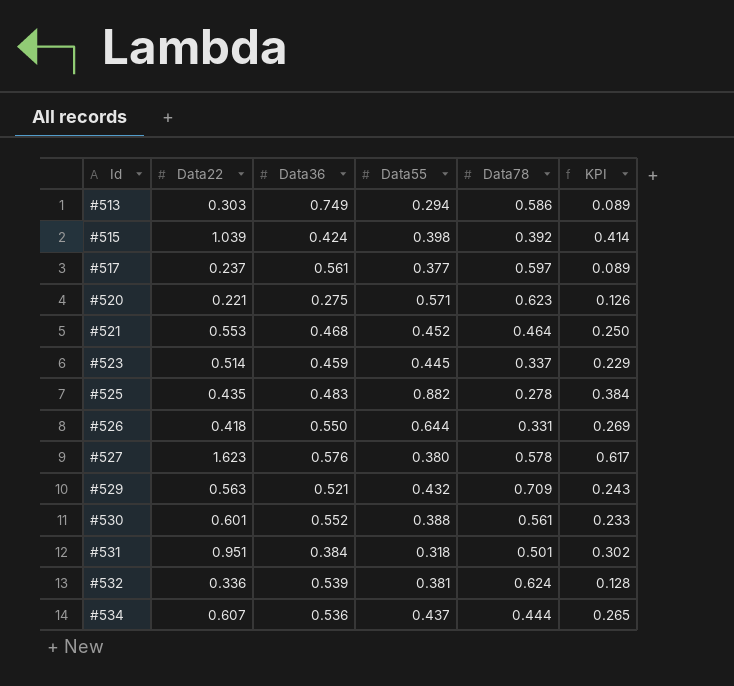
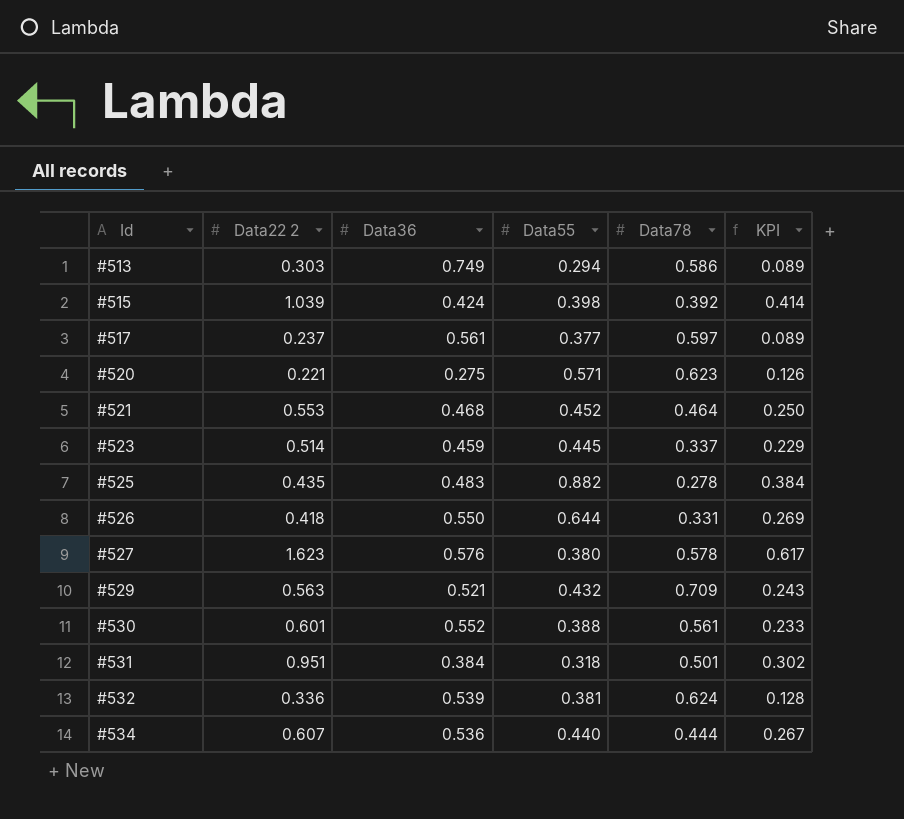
column name: Data22 -> Data22 2
#534 | Data55: 0.437 -> 0.440
#534 | KPI: 0.265 -> 0.267

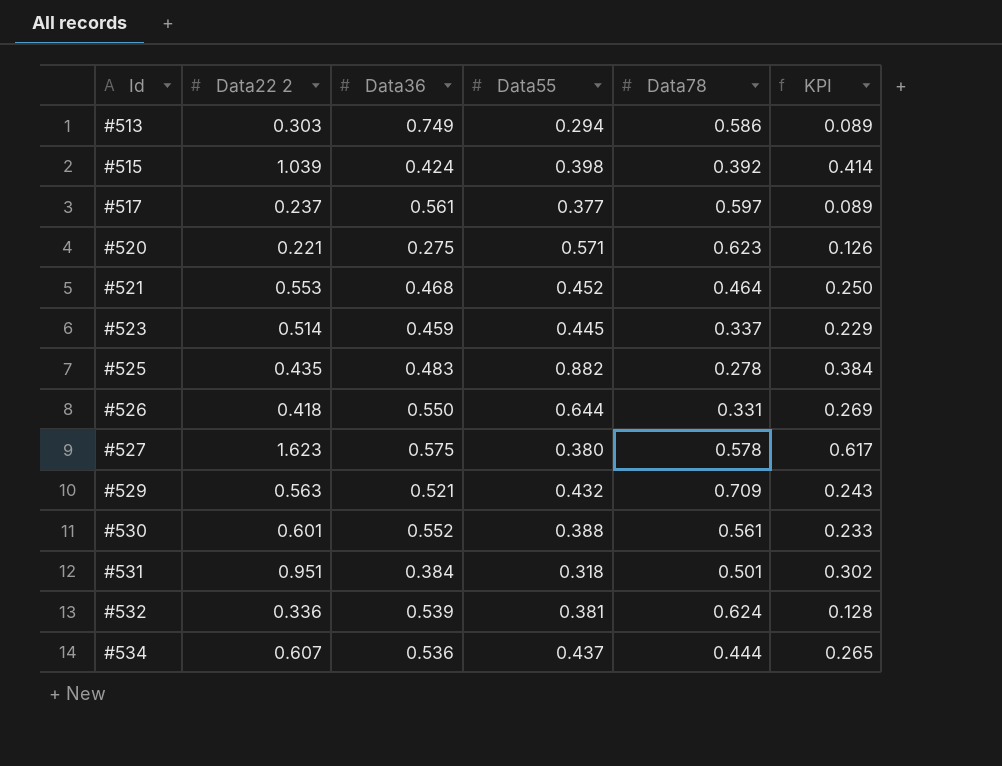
#527 | Data36: 0.576 -> 0.575
#534 | Data55: 0.440 -> 0.437
#534 | KPI: 0.267 -> 0.265

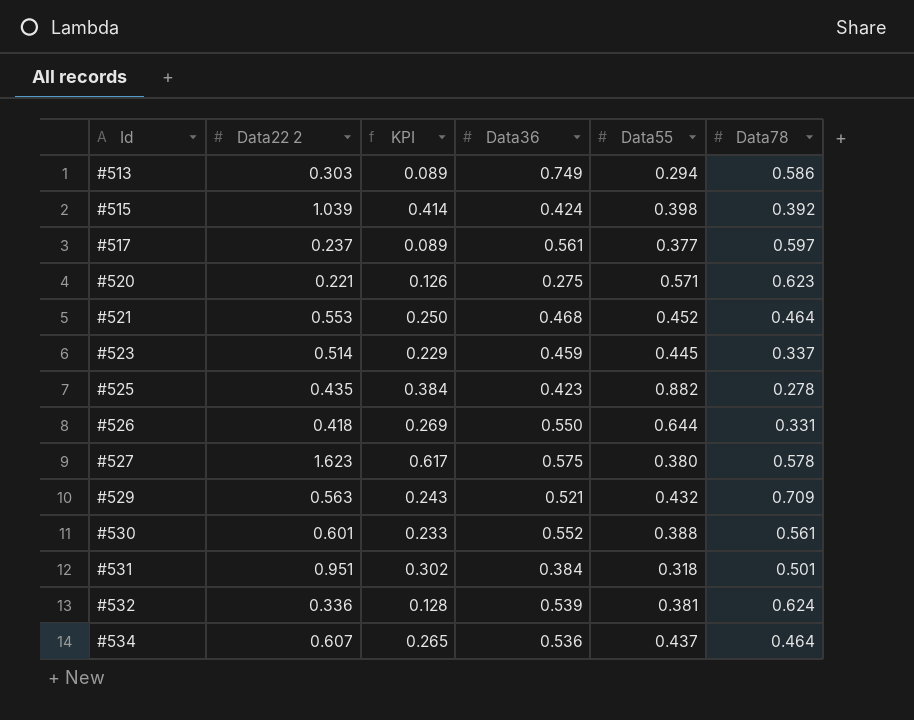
column KPI | position: 6 -> 3
#525 | Data36: 0.483 -> 0.423
#534 | Data78: 0.444 -> 0.464

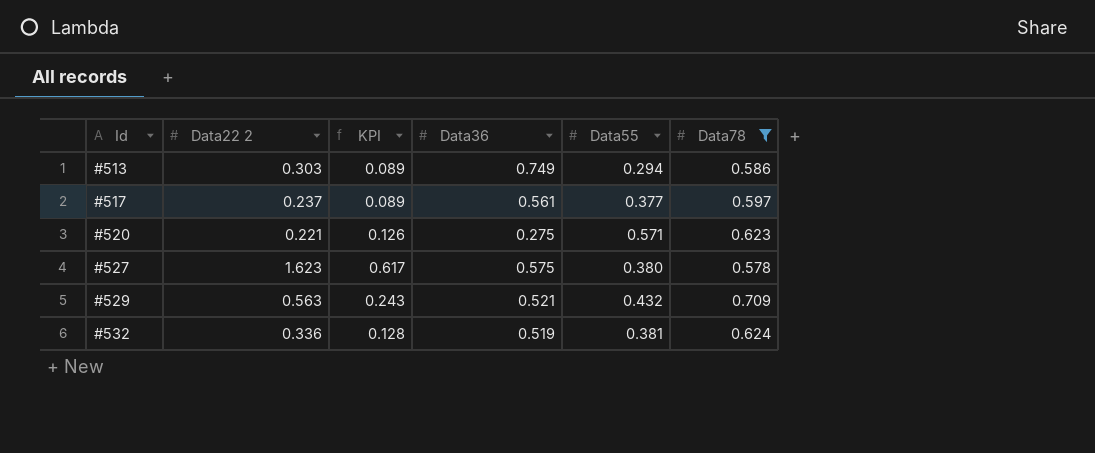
filter: none -> Data78 >= 0.578
#532 | Data36: 0.539 -> 0.519

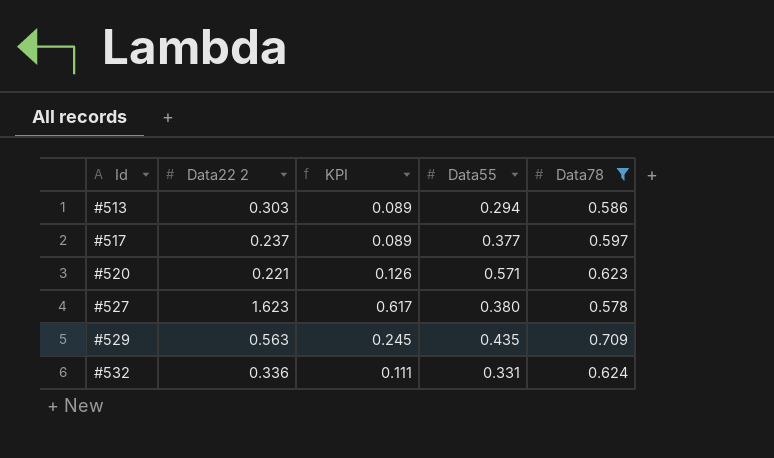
column Data36 | position: 4 -> none
#529 | KPI: 0.243 -> 0.245
#529 | Data55: 0.432 -> 0.435
#532 | KPI: 0.128 -> 0.111
#532 | Data55: 0.381 -> 0.331

